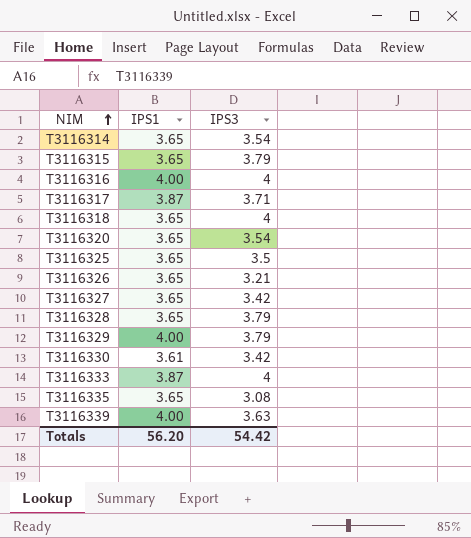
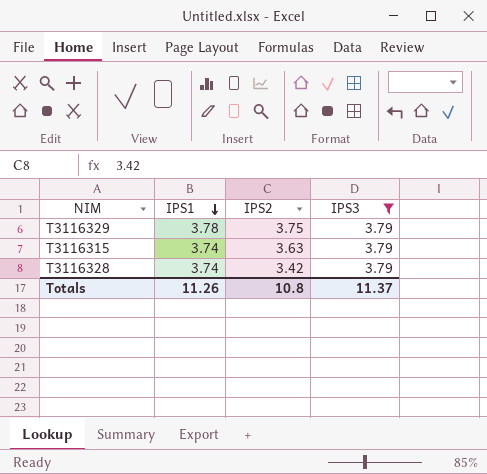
filter: none -> IPS3 = 3.79
row order: NIM ascending -> IPS1 descending
column IPS2 | position: none -> 3
T3116329 | IPS1: 4.00 -> 3.78
T3116315 | IPS1: 3.65 -> 3.74
T3116328 | IPS1: 3.65 -> 3.74
Totals | IPS1: 56.20 -> 11.26
Totals | IPS3: 54.42 -> 11.37

